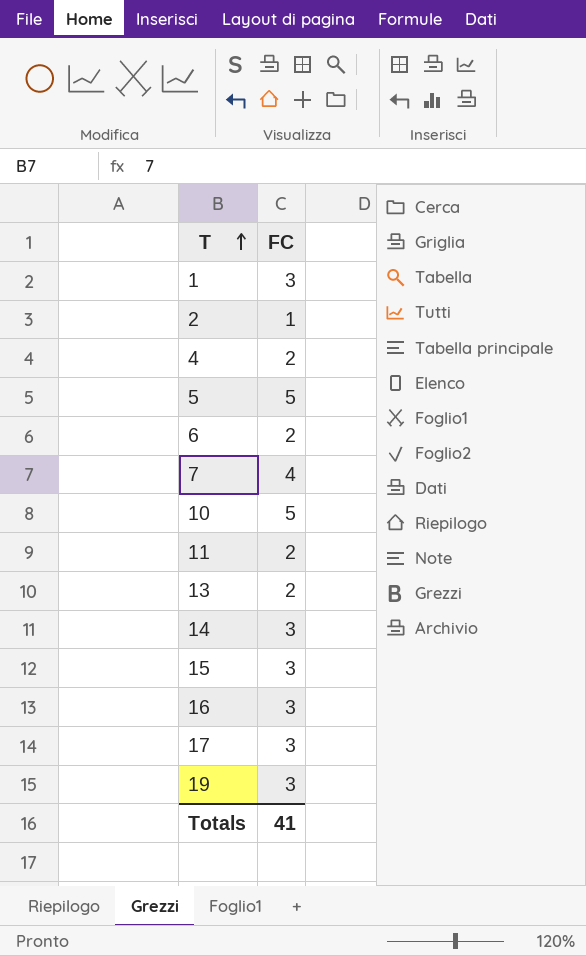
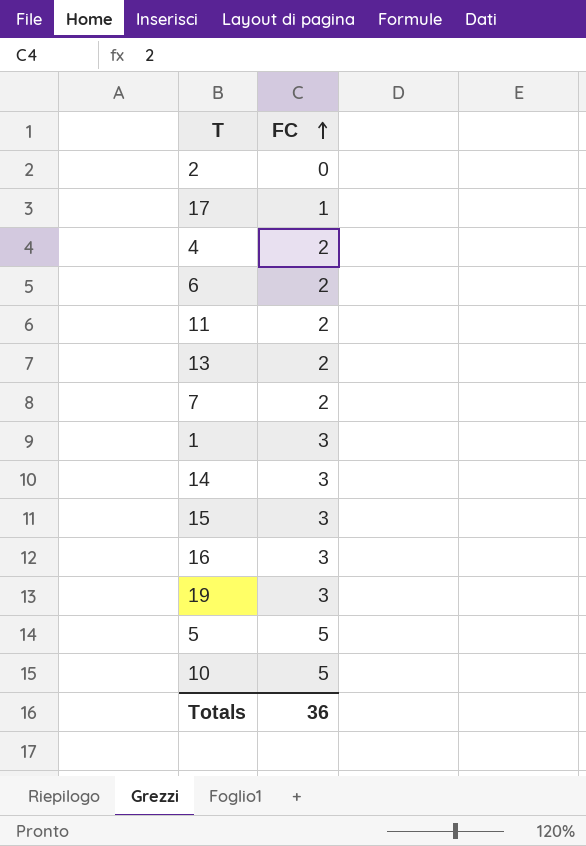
row order: T ascending -> FC ascending
2 | FC: 1 -> 0
17 | FC: 3 -> 1
7 | FC: 4 -> 2
Totals | FC: 41 -> 36

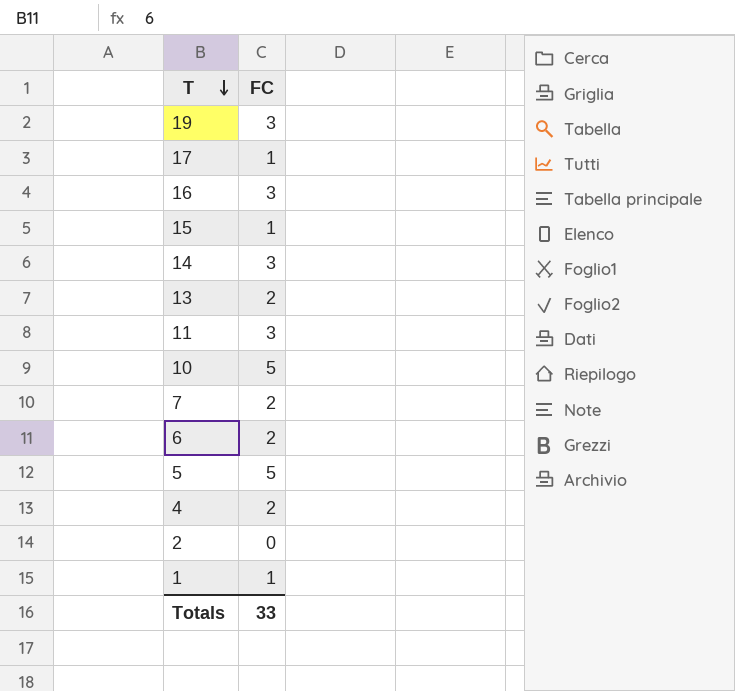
row order: FC ascending -> T descending
15 | FC: 3 -> 1
11 | FC: 2 -> 3
1 | FC: 3 -> 1
Totals | FC: 36 -> 33

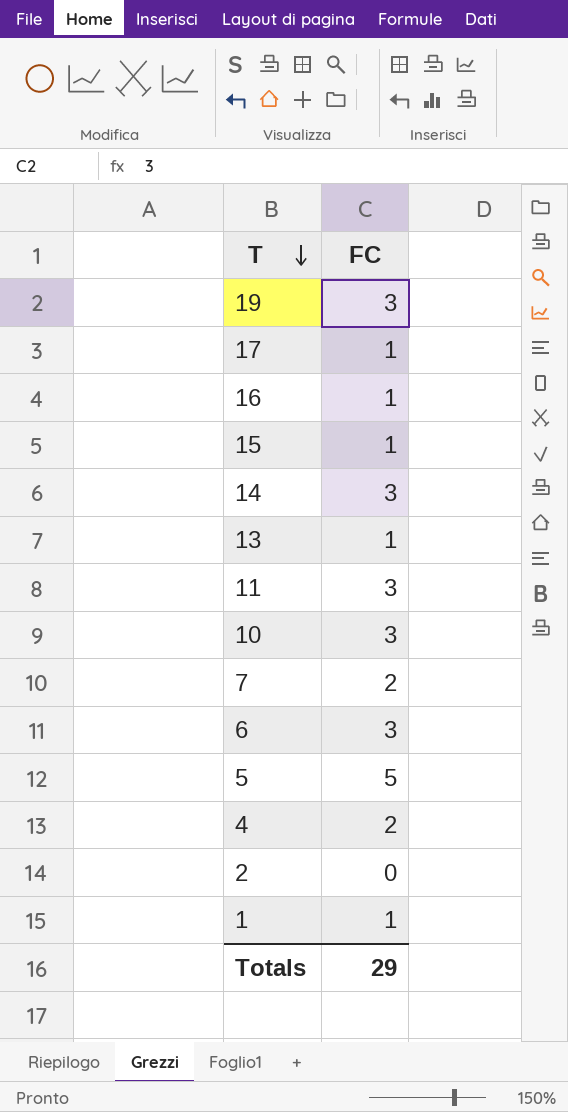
16 | FC: 3 -> 1
13 | FC: 2 -> 1
10 | FC: 5 -> 3
6 | FC: 2 -> 3
Totals | FC: 33 -> 29

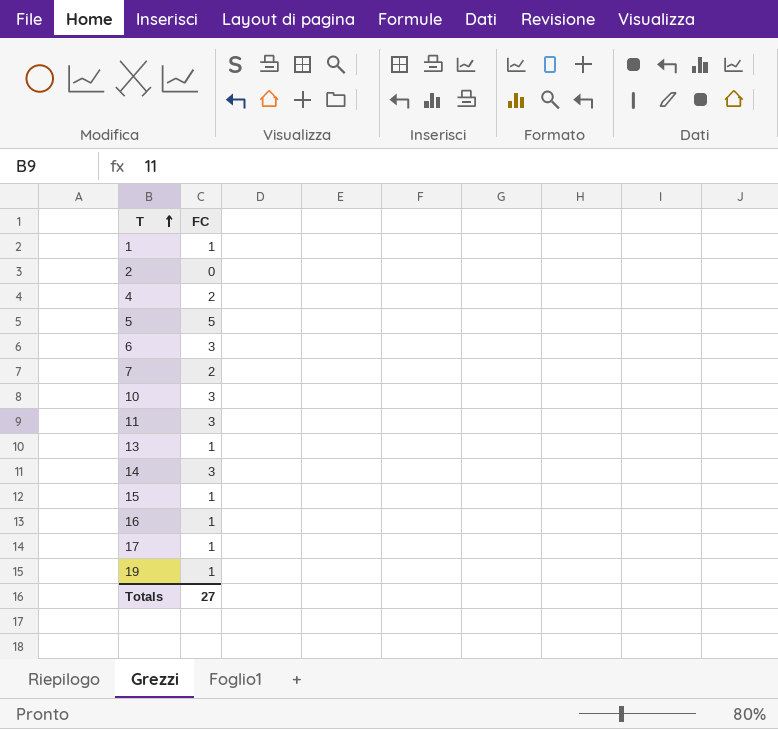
row order: T descending -> T ascending
19 | FC: 3 -> 1
Totals | FC: 29 -> 27

